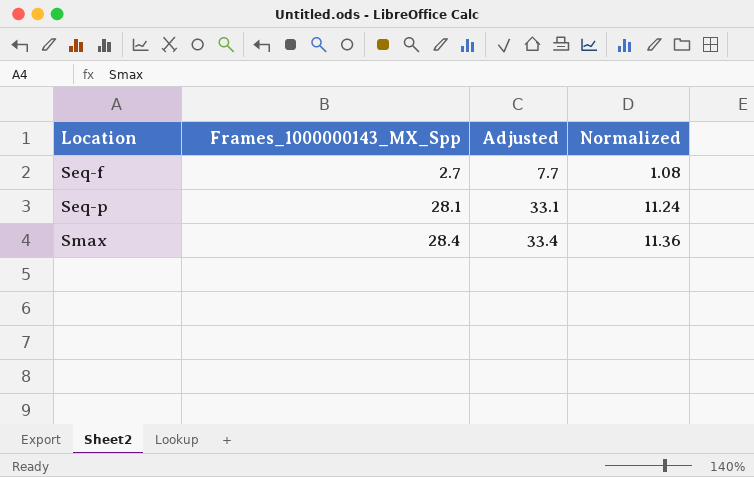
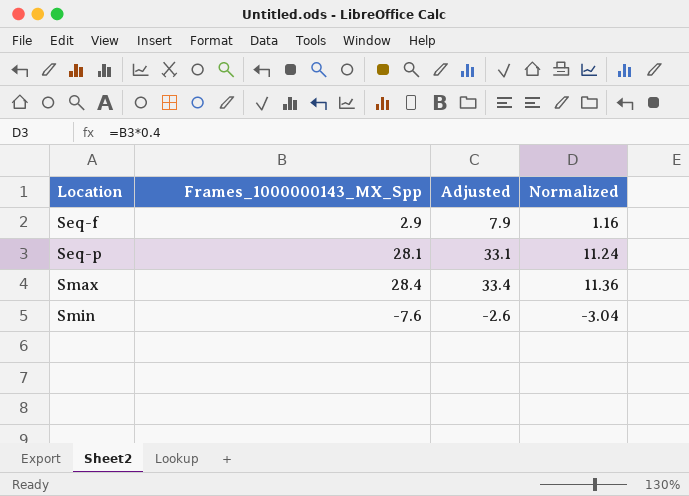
Seq-f | Frames_1000000143_MX_Spp: 2.7 -> 2.9
Seq-f | Adjusted: 7.7 -> 7.9
Seq-f | Normalized: 1.08 -> 1.16
row Smin: none -> -7.6 | -2.6 | -3.04

